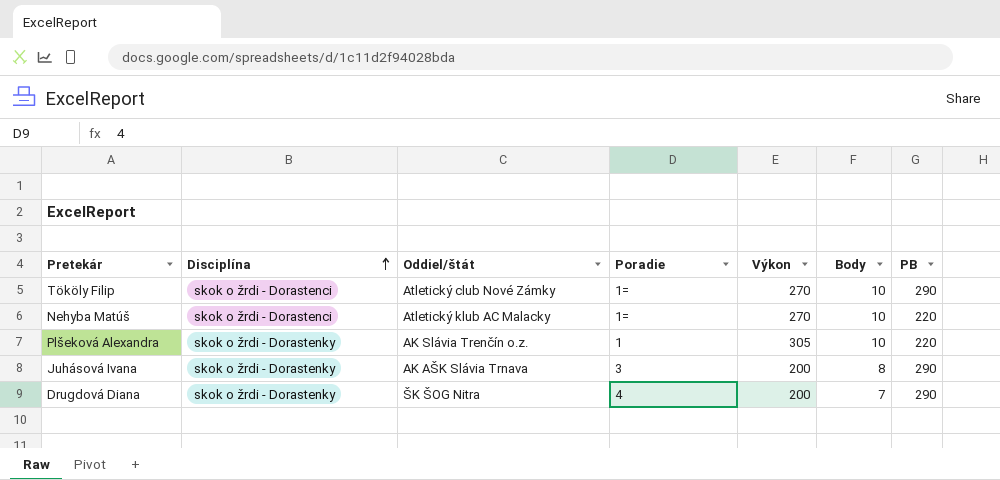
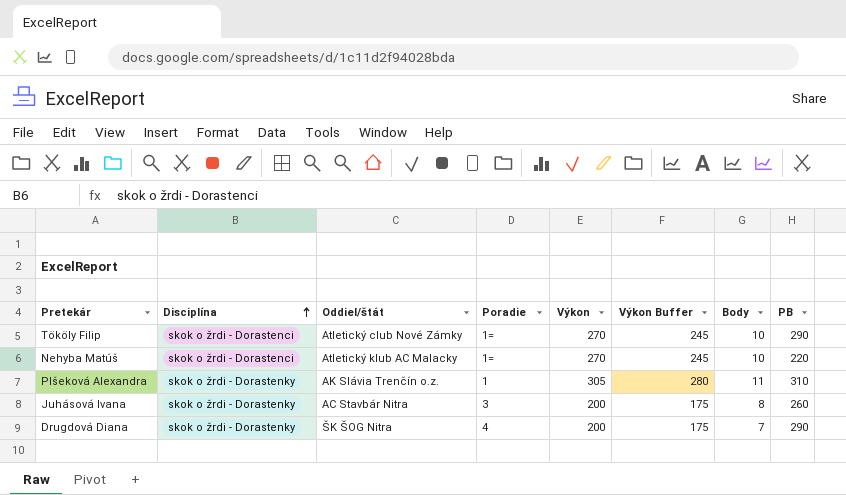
column Výkon Buffer | formula: none -> [Výkon] - 25
Plšeková Alexandra | Body: 10 -> 11
Plšeková Alexandra | PB: 220 -> 310
Juhásová Ivana | Oddiel/štát: AK AŠK Slávia Trnava -> AC Stavbár Nitra
Juhásová Ivana | PB: 290 -> 260

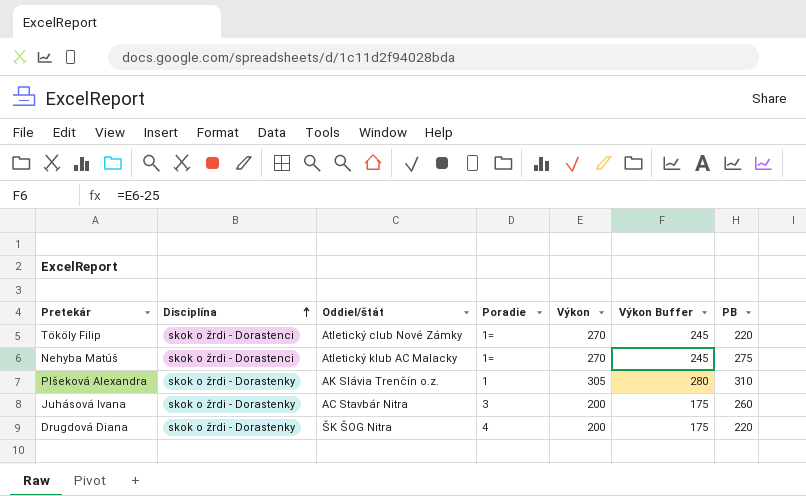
column Body | position: 7 -> none
Tököly Filip | PB: 290 -> 220
Nehyba Matúš | PB: 220 -> 275
Drugdová Diana | PB: 290 -> 220

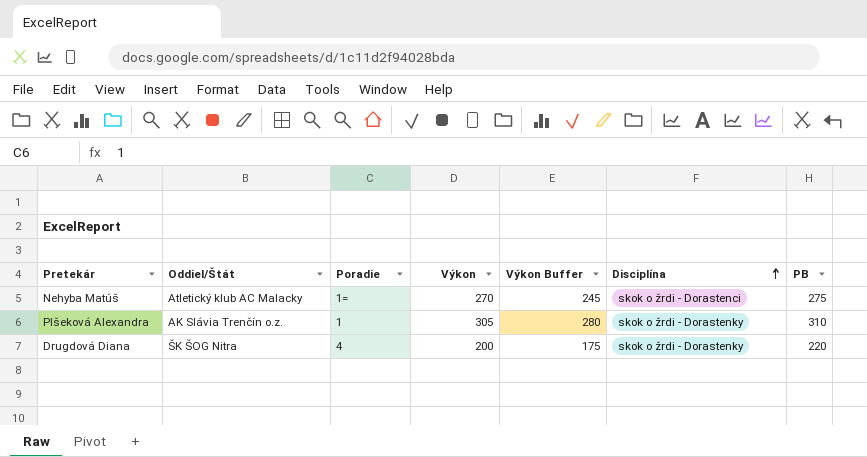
column name: Oddiel/štát -> Oddiel/Štát
column Disciplína | position: 2 -> 6
row Tököly Filip: skok o žrdi - Dorastenci | Atletický club Nové Zámky | 1= | 270 | 245 | 220 -> none
row Juhásová Ivana: skok o žrdi - Dorastenky | AC Stavbár Nitra | 3 | 200 | 175 | 260 -> none

